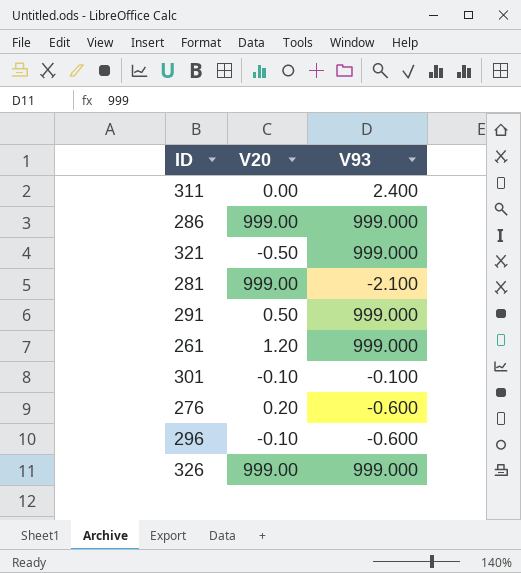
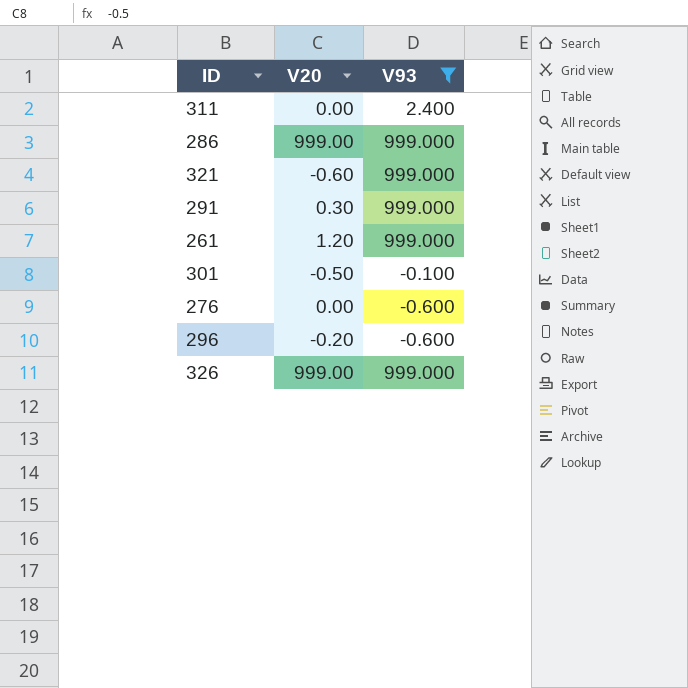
filter: none -> V93 != -2.100
321 | V20: -0.50 -> -0.60
291 | V20: 0.50 -> 0.30
301 | V20: -0.10 -> -0.50
276 | V20: 0.20 -> 0.00
296 | V20: -0.10 -> -0.20

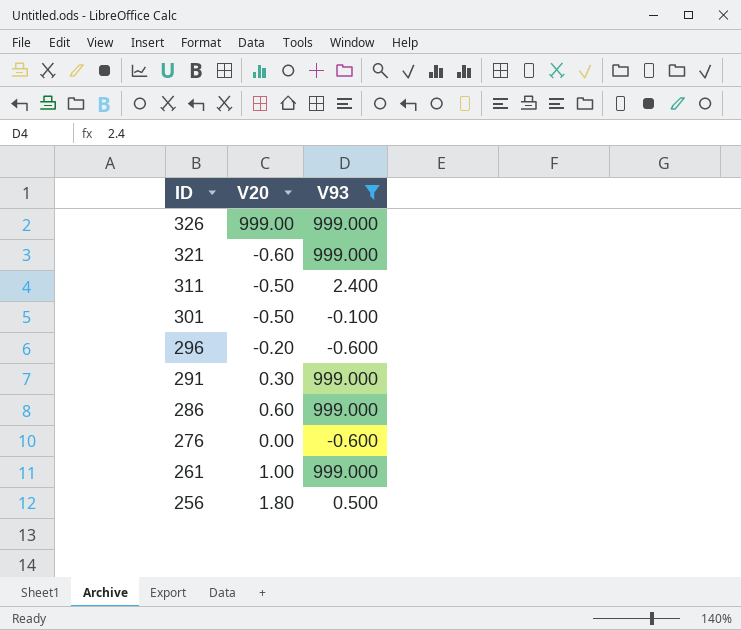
row order: none -> ID descending
311 | V20: 0.00 -> -0.50
286 | V20: 999.00 -> 0.60
261 | V20: 1.20 -> 1.00
row 256: none -> 1.80 | 0.500

